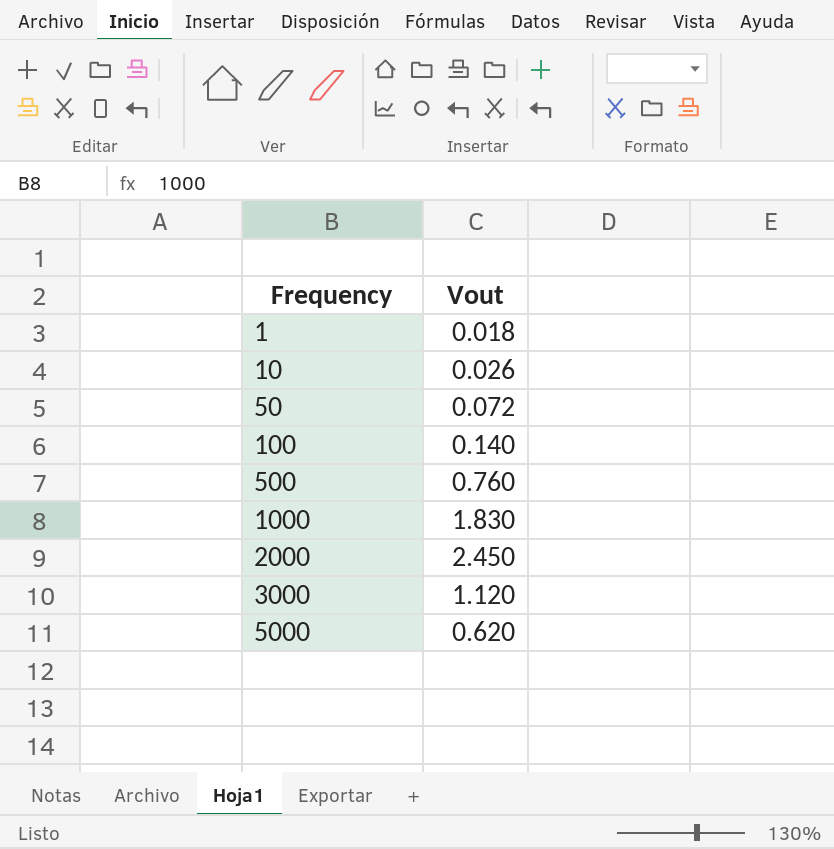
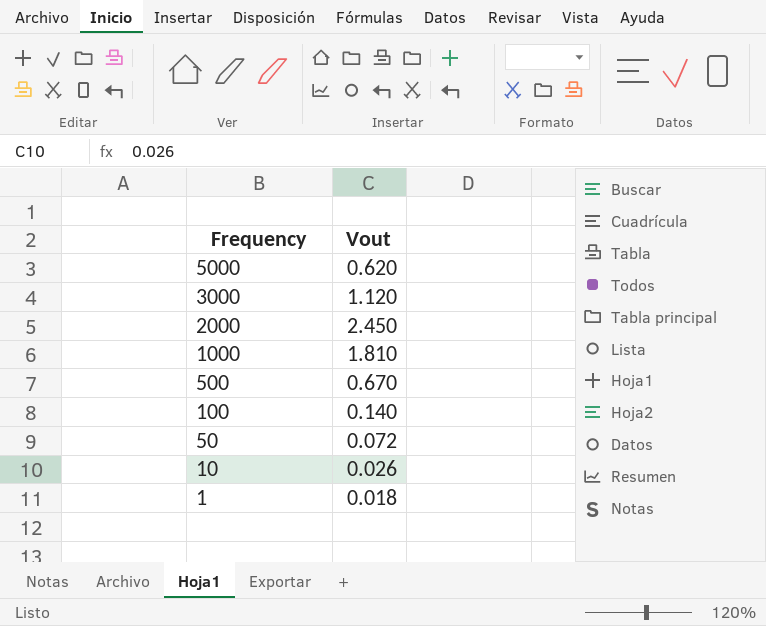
row order: Frequency ascending -> Frequency descending
1000 | Vout: 1.830 -> 1.810
500 | Vout: 0.760 -> 0.670

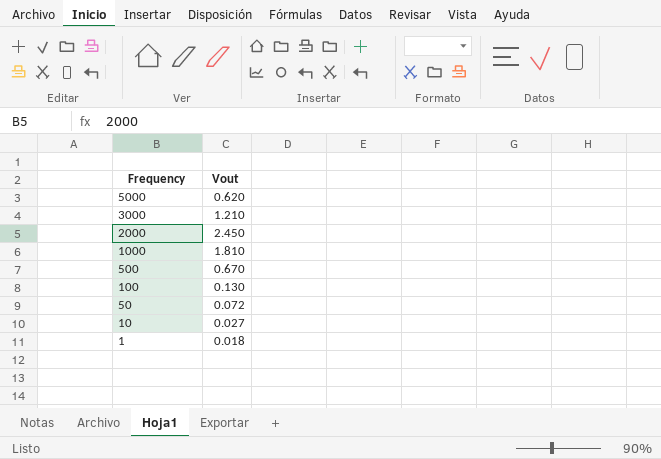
3000 | Vout: 1.120 -> 1.210
100 | Vout: 0.140 -> 0.130
10 | Vout: 0.026 -> 0.027

